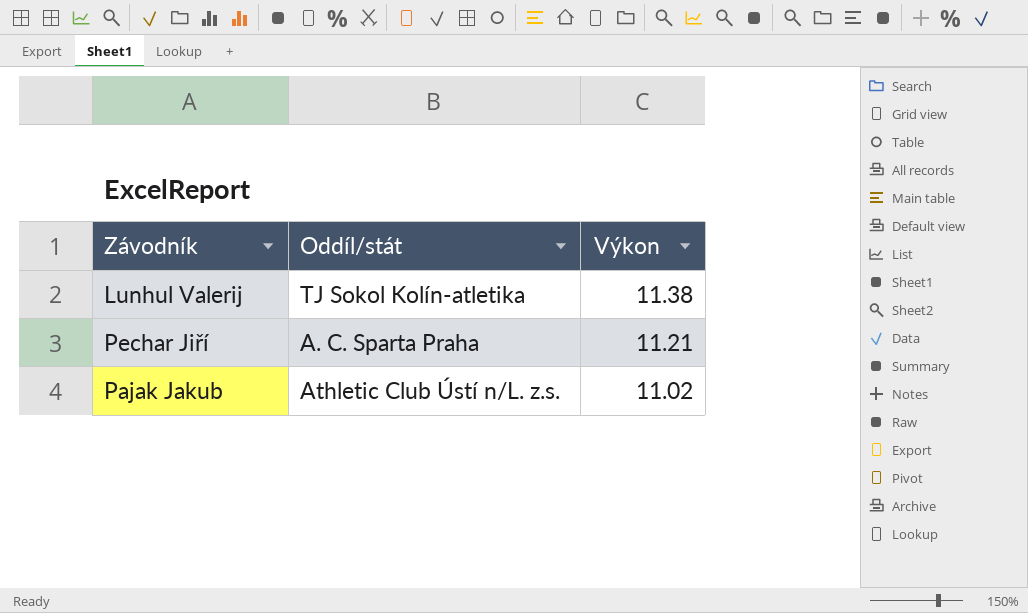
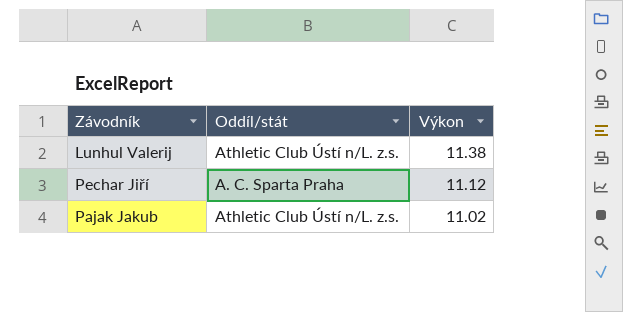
Lunhul Valerij | Oddíl/stát: TJ Sokol Kolín-atletika -> Athletic Club Ústí n/L. z.s.
Pechar Jiří | Výkon: 11.21 -> 11.12

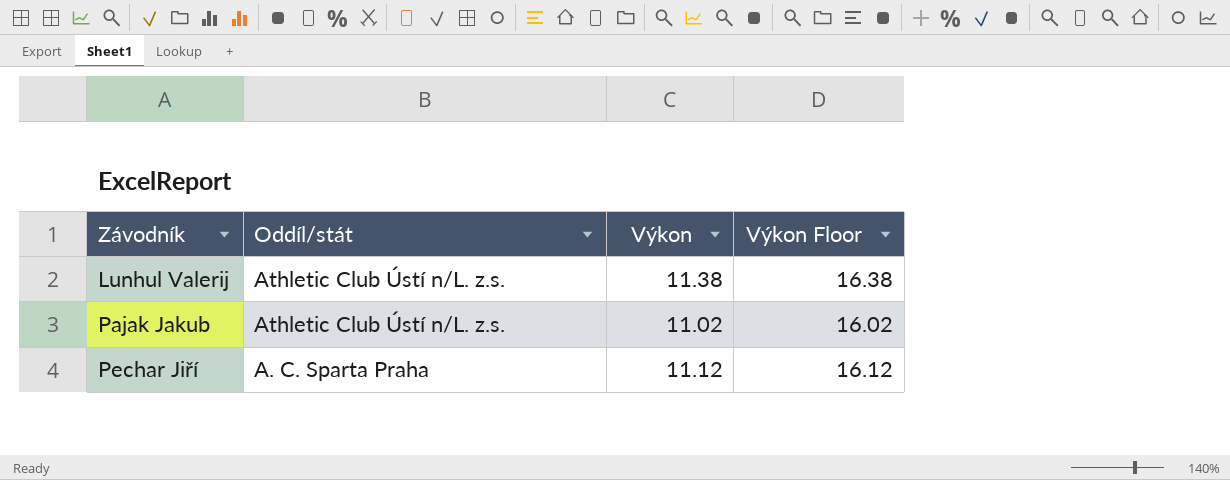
row order: Výkon descending -> Závodník ascending
column Výkon Floor | formula: none -> [Výkon] + 5

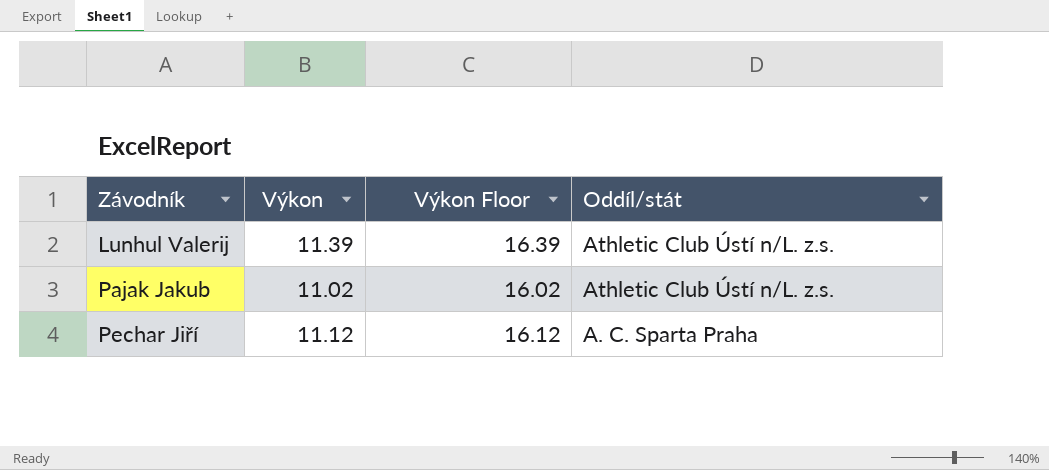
column Oddíl/stát | position: 2 -> 4
Lunhul Valerij | Výkon: 11.38 -> 11.39
Lunhul Valerij | Výkon Floor: 16.38 -> 16.39

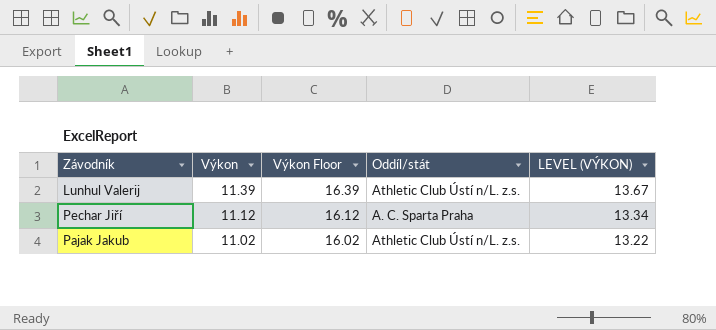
row order: Závodník ascending -> Výkon descending
column LEVEL (VÝKON) | formula: none -> [Výkon] * 1.2

